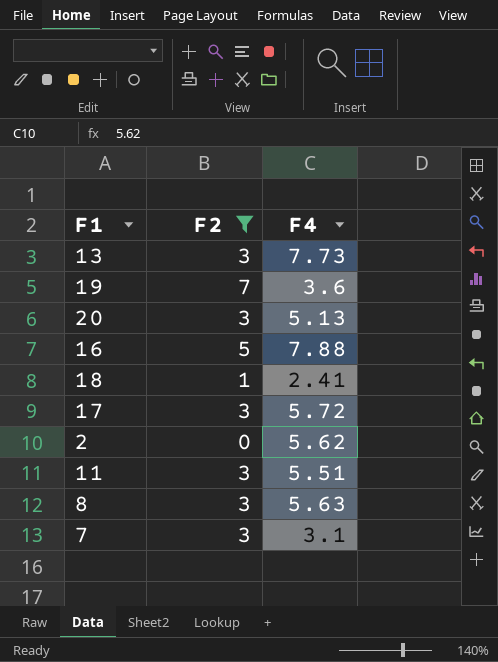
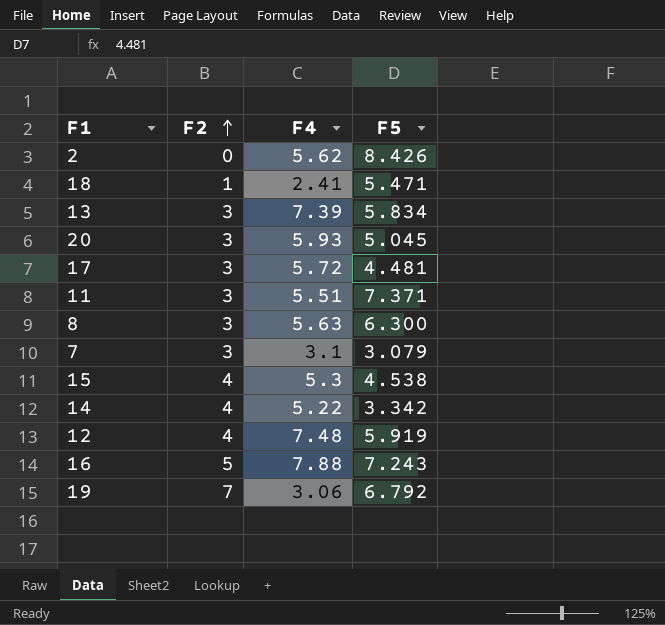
filter: F2 != 4 -> none
row order: none -> F2 ascending
column F5 | position: none -> 4
13 | F4: 7.73 -> 7.39
20 | F4: 5.13 -> 5.93
19 | F4: 3.6 -> 3.06

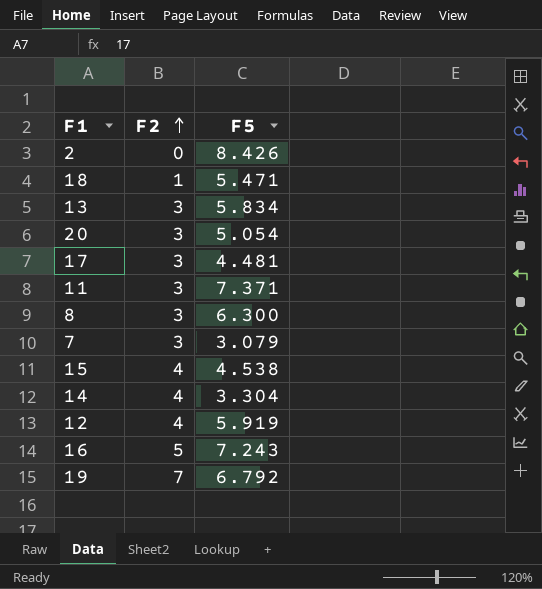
column F4 | position: 3 -> none
20 | F5: 5.045 -> 5.054
14 | F5: 3.342 -> 3.304

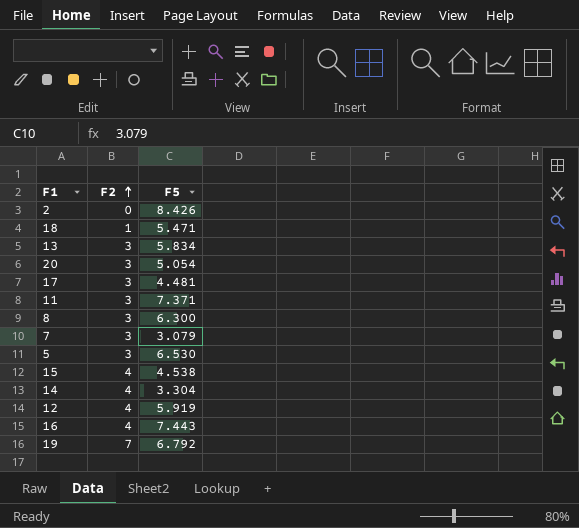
row 5: none -> 3 | 6.530
16 | F2: 5 -> 4
16 | F5: 7.243 -> 7.443

